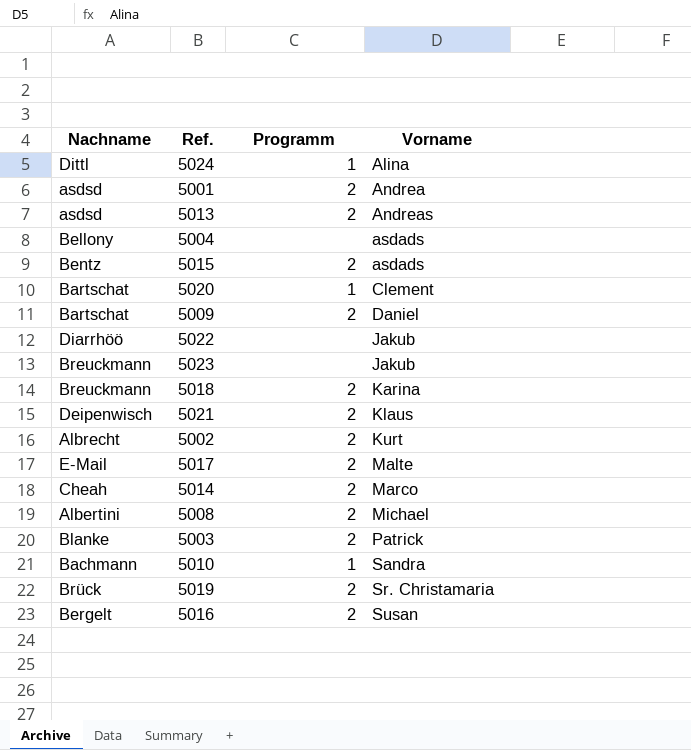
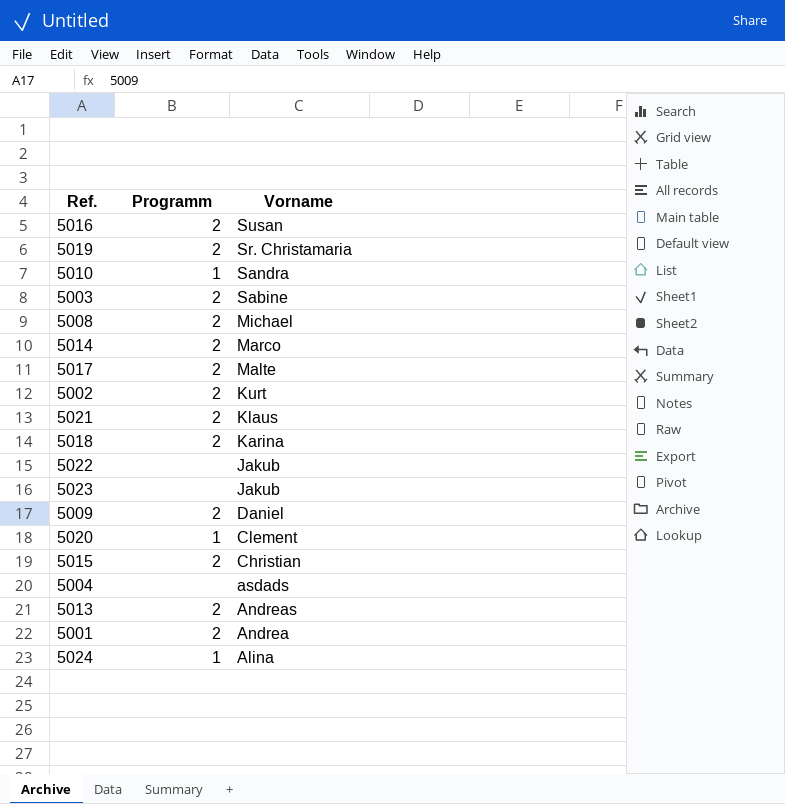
row order: Vorname ascending -> Vorname descending
column Nachname | position: 1 -> none
5003 | Vorname: Patrick -> Sabine
5015 | Vorname: asdads -> Christian

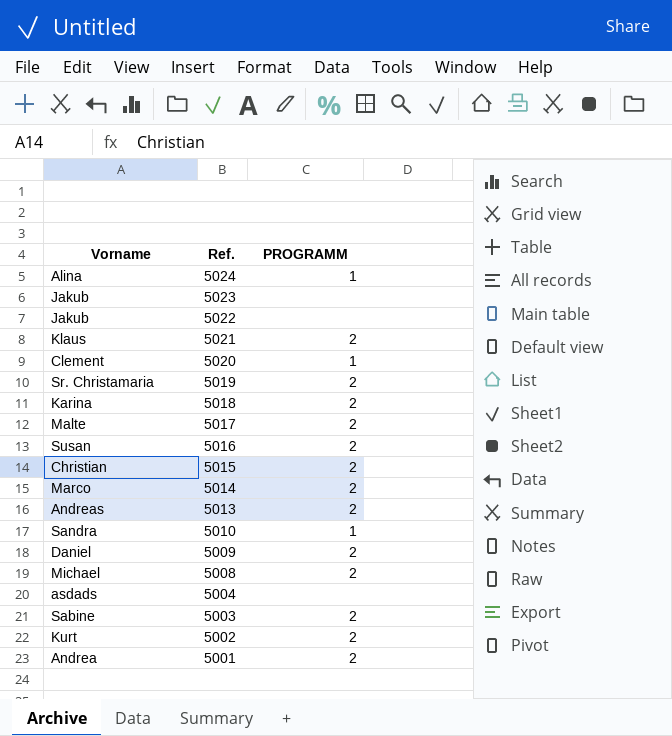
row order: Vorname descending -> Ref. descending
column Vorname | position: 3 -> 1
column name: Programm -> PROGRAMM

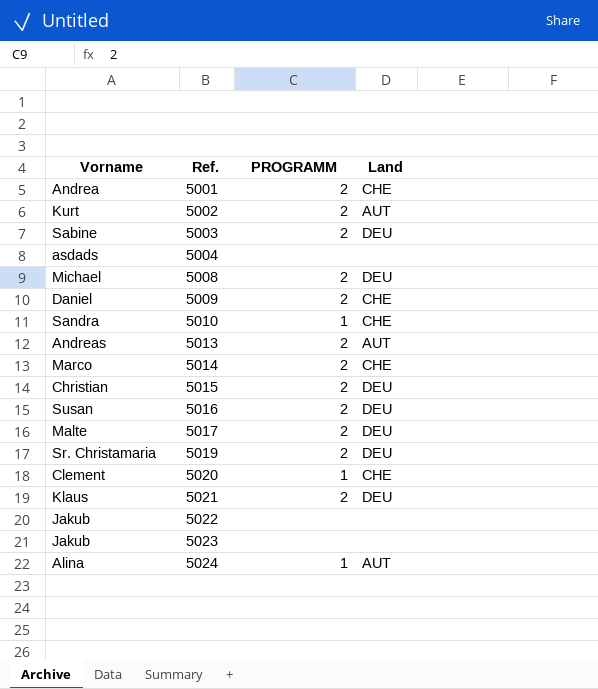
row order: Ref. descending -> Ref. ascending
column Land | position: none -> 4
row 5018: Karina | 2 -> none

